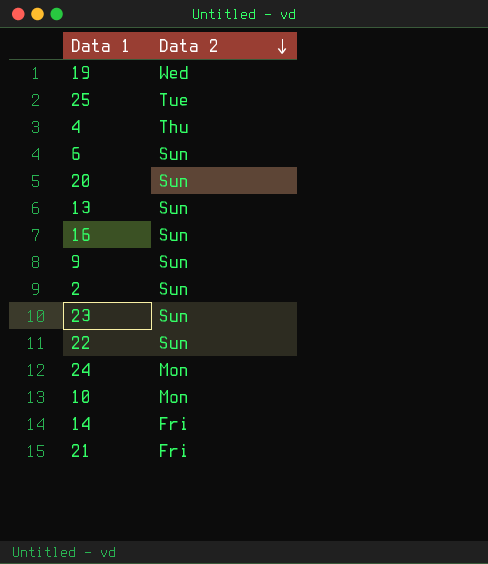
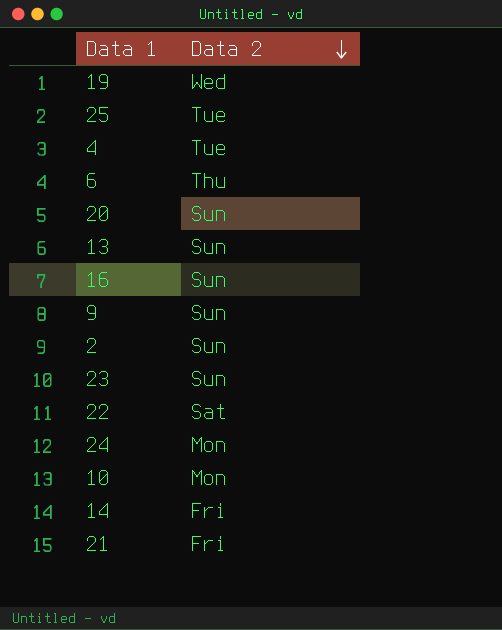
4 | Data 2: Thu -> Tue
6 | Data 2: Sun -> Thu
22 | Data 2: Sun -> Sat

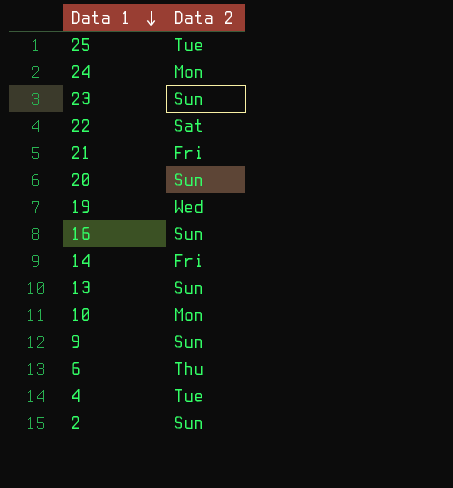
row order: Data 2 descending -> Data 1 descending

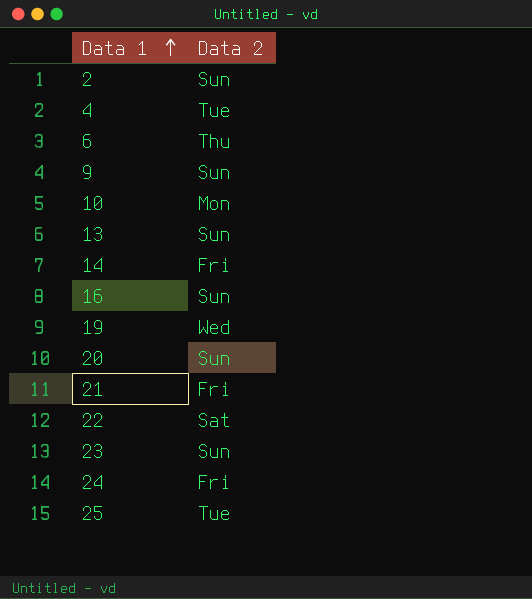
row order: Data 1 descending -> Data 1 ascending
24 | Data 2: Mon -> Fri

